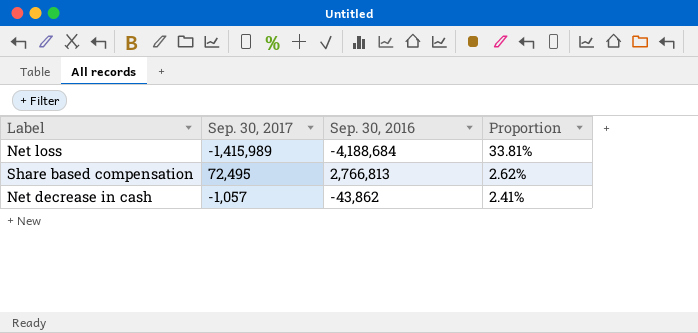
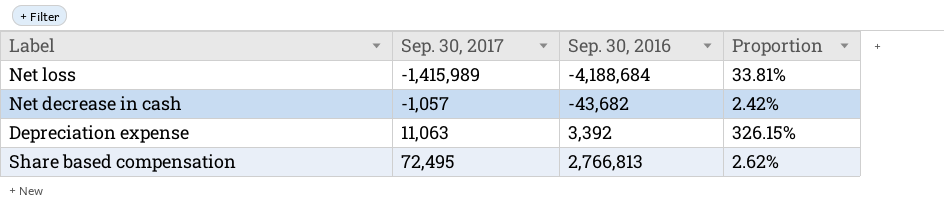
row order: Proportion descending -> Sep. 30, 2017 ascending
Net decrease in cash | Sep. 30, 2016: -43,862 -> -43,682
Net decrease in cash | Proportion: 2.41% -> 2.42%
row Depreciation expense: none -> 11,063 | 3,392 | 326.15%

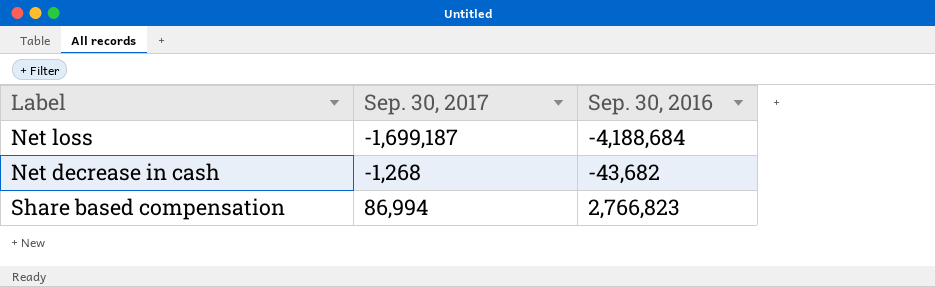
column Proportion | formula: [Sep. 30, 2017] / [Sep. 30, 2016] -> none
row Depreciation expense: 11,063 | 3,392 | 326.15% -> none
Net loss | Sep. 30, 2017: -1,415,989 -> -1,699,187
Net decrease in cash | Sep. 30, 2017: -1,057 -> -1,268
Share based compensation | Sep. 30, 2017: 72,495 -> 86,994
Share based compensation | Sep. 30, 2016: 2,766,813 -> 2,766,823

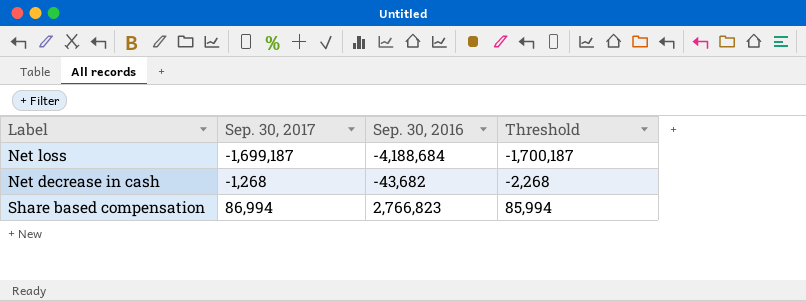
column Threshold | formula: none -> [Sep. 30, 2017] - 1000

